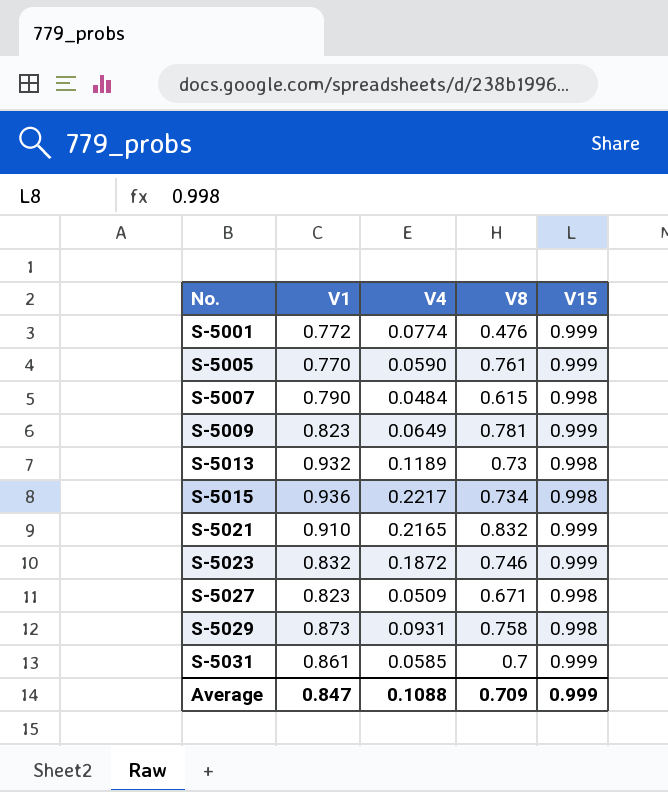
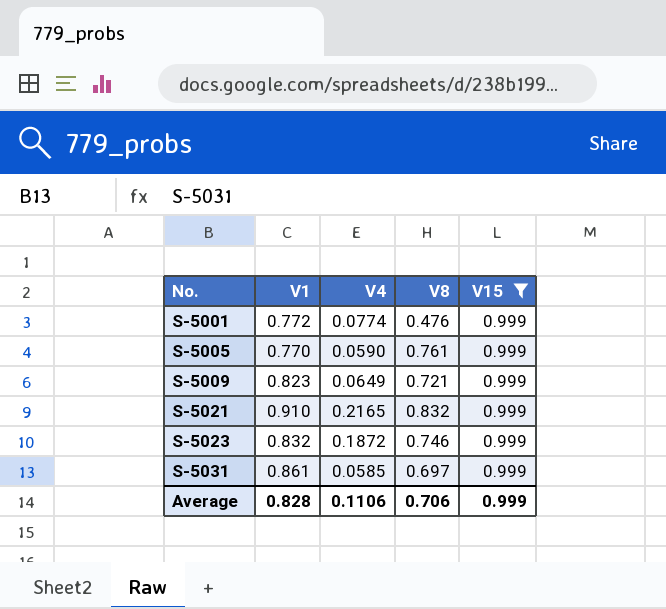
filter: none -> V15 = 0.999
S-5009 | V8: 0.781 -> 0.721
S-5031 | V8: 0.7 -> 0.697
Average | V1: 0.847 -> 0.828
Average | V4: 0.1088 -> 0.1106
Average | V8: 0.709 -> 0.706

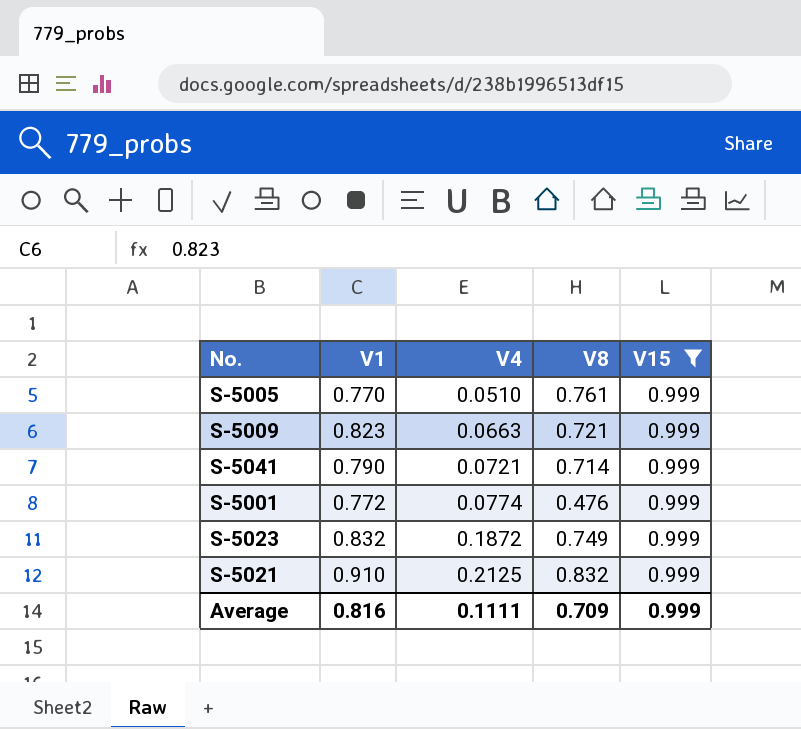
row order: No. ascending -> V4 ascending
row S-5031: 0.861 | 0.0585 | 0.697 | 0.999 -> none
S-5005 | V4: 0.0590 -> 0.0510
S-5009 | V4: 0.0649 -> 0.0663
row S-5041: none -> 0.790 | 0.0721 | 0.714 | 0.999
S-5023 | V8: 0.746 -> 0.749
S-5021 | V4: 0.2165 -> 0.2125
Average | V1: 0.828 -> 0.816
Average | V4: 0.1106 -> 0.1111
Average | V8: 0.706 -> 0.709

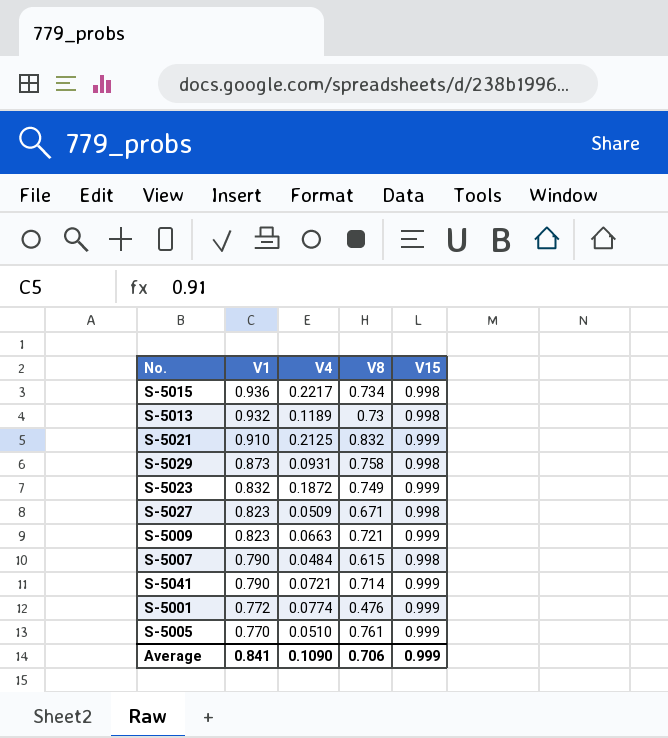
filter: V15 = 0.999 -> none
row order: V4 ascending -> V1 descending
Average | V1: 0.816 -> 0.841
Average | V4: 0.1111 -> 0.1090
Average | V8: 0.709 -> 0.706

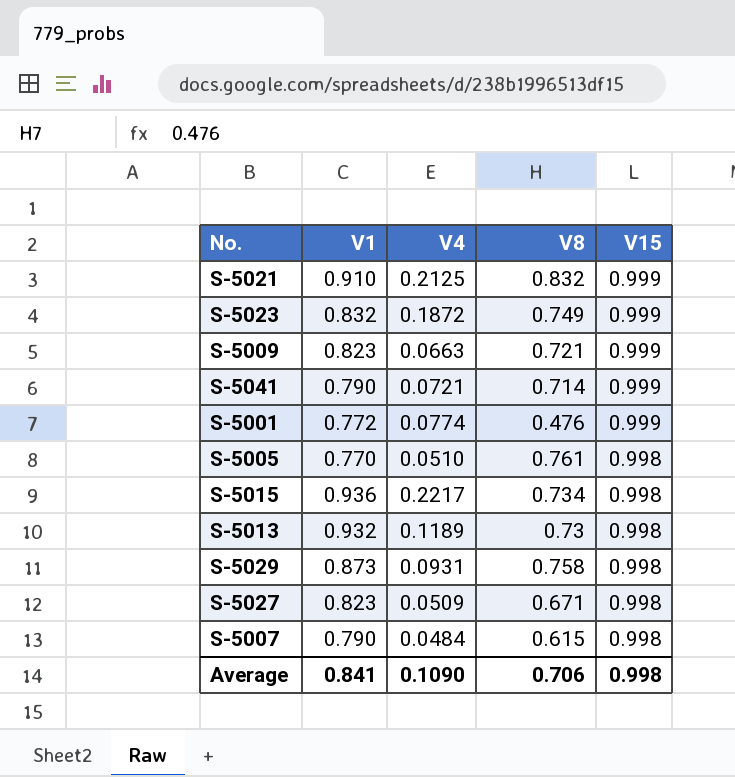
row order: V1 descending -> V15 descending
S-5005 | V15: 0.999 -> 0.998
Average | V15: 0.999 -> 0.998

